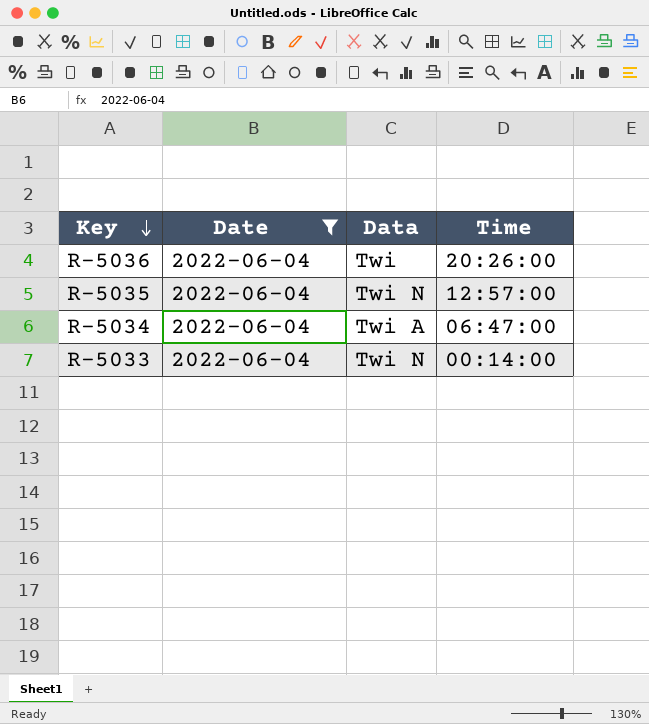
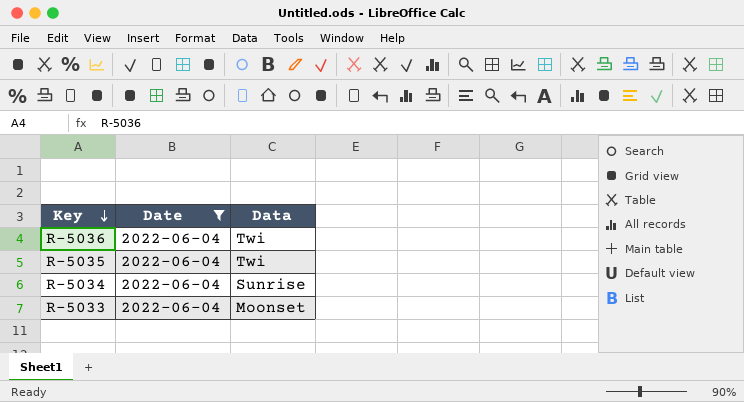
column Time | position: 4 -> none
R-5035 | Data: Twi N -> Twi
R-5034 | Data: Twi A -> Sunrise
R-5033 | Data: Twi N -> Moonset

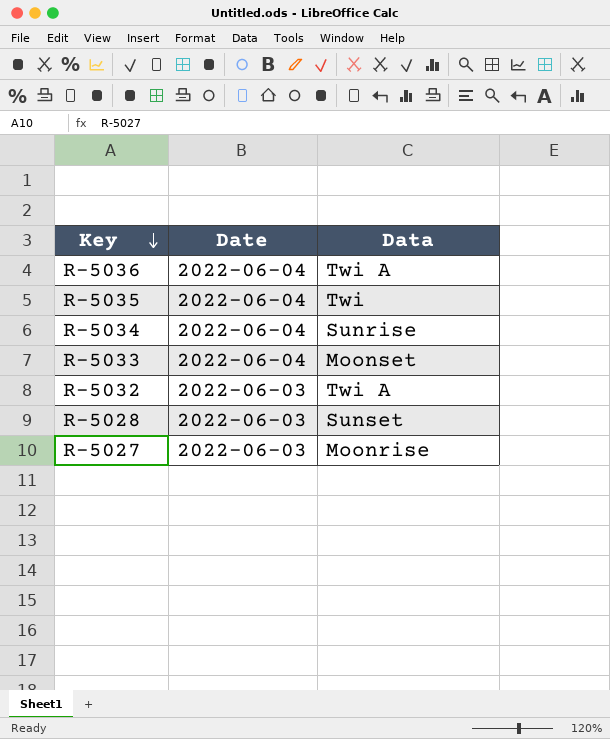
filter: Date = 2022-06-04 -> none
R-5036 | Data: Twi -> Twi A

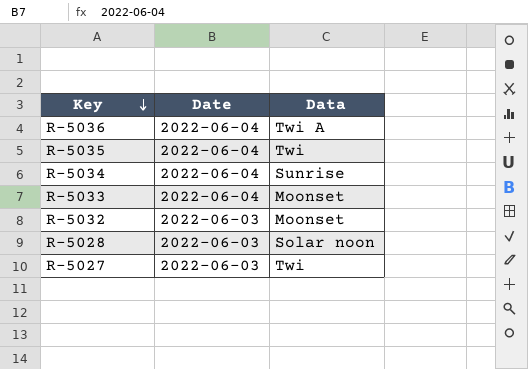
R-5032 | Data: Twi A -> Moonset
R-5028 | Data: Sunset -> Solar noon
R-5027 | Data: Moonrise -> Twi

